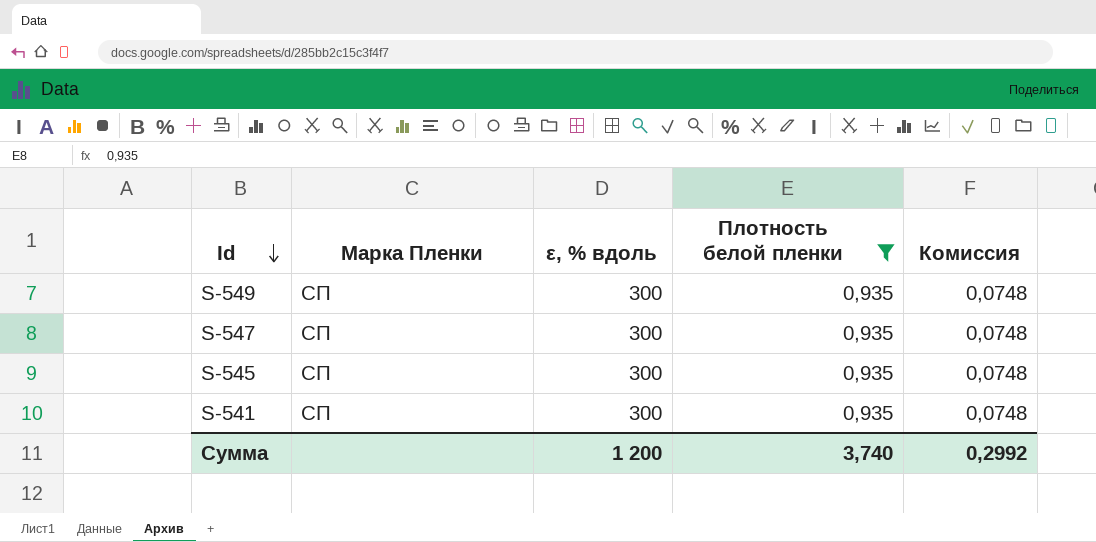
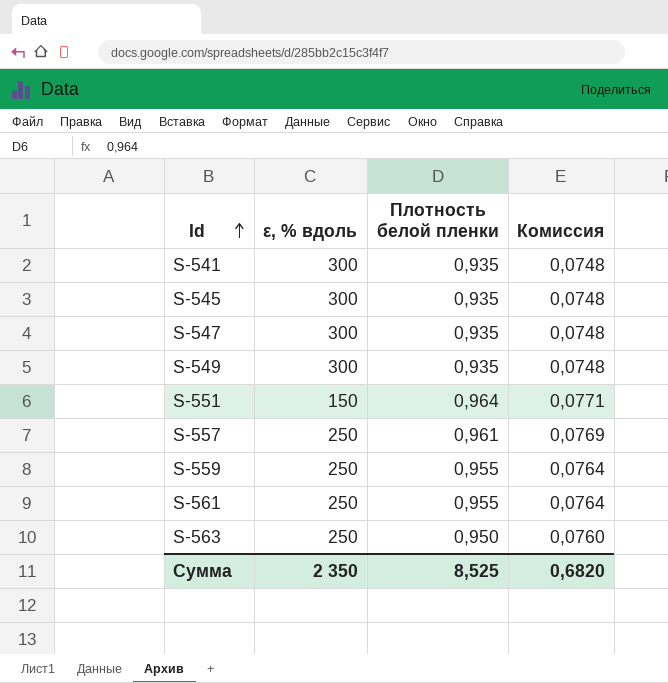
filter: Плотность белой пленки = 0,935 -> none
row order: Id descending -> Id ascending
column Марка Пленки | position: 2 -> none
Сумма | ε, % вдоль: 1 200 -> 2 350
Сумма | Плотность белой пленки: 3,740 -> 8,525
Сумма | Комиссия: 0,2992 -> 0,6820

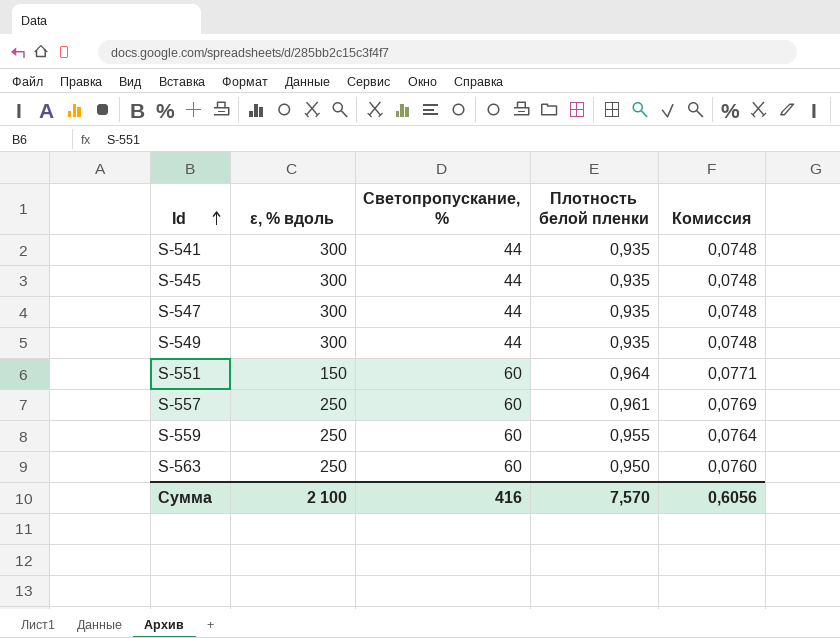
column Светопропускание, % | position: none -> 3
row S-561: 250 | 0,955 | 0,0764 -> none
Сумма | ε, % вдоль: 2 350 -> 2 100
Сумма | Плотность белой пленки: 8,525 -> 7,570
Сумма | Комиссия: 0,6820 -> 0,6056

